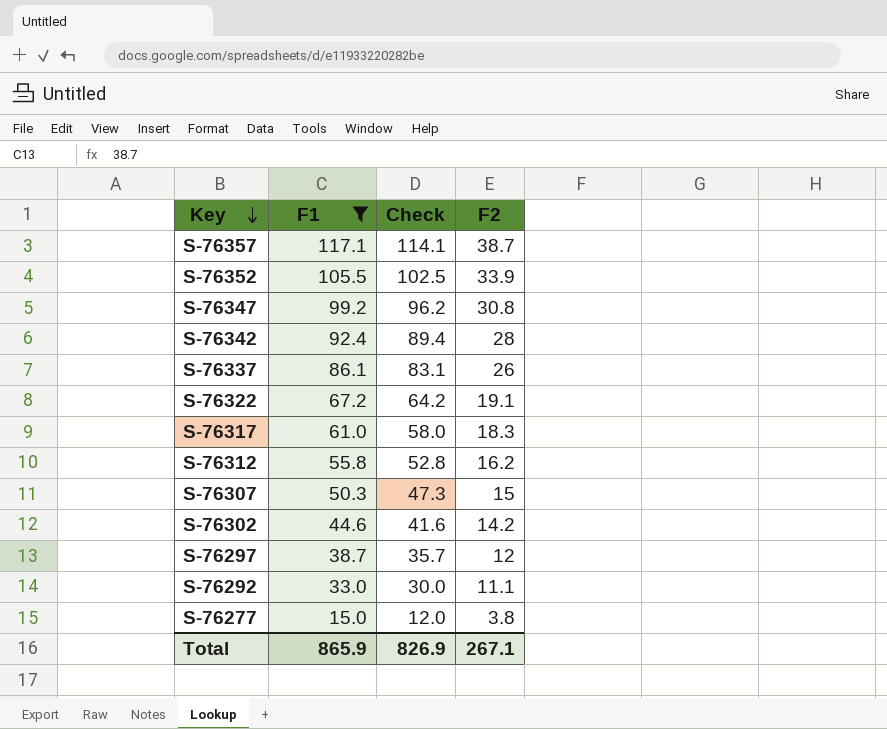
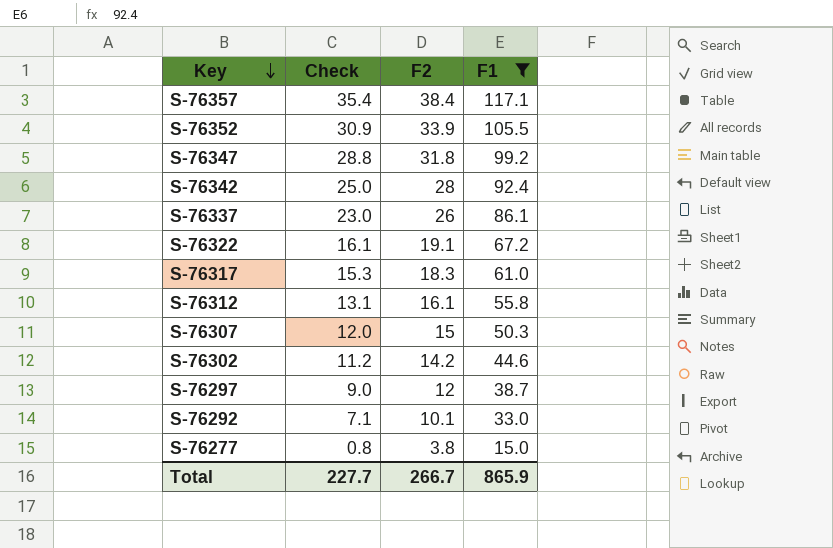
column Check | formula: [F1] - 3 -> [F2] - 3
column F1 | position: 2 -> 4
S-76357 | F2: 38.7 -> 38.4
S-76347 | F2: 30.8 -> 31.8
S-76312 | F2: 16.2 -> 16.1
S-76292 | F2: 11.1 -> 10.1
Total | Check: 826.9 -> 227.7
Total | F2: 267.1 -> 266.7

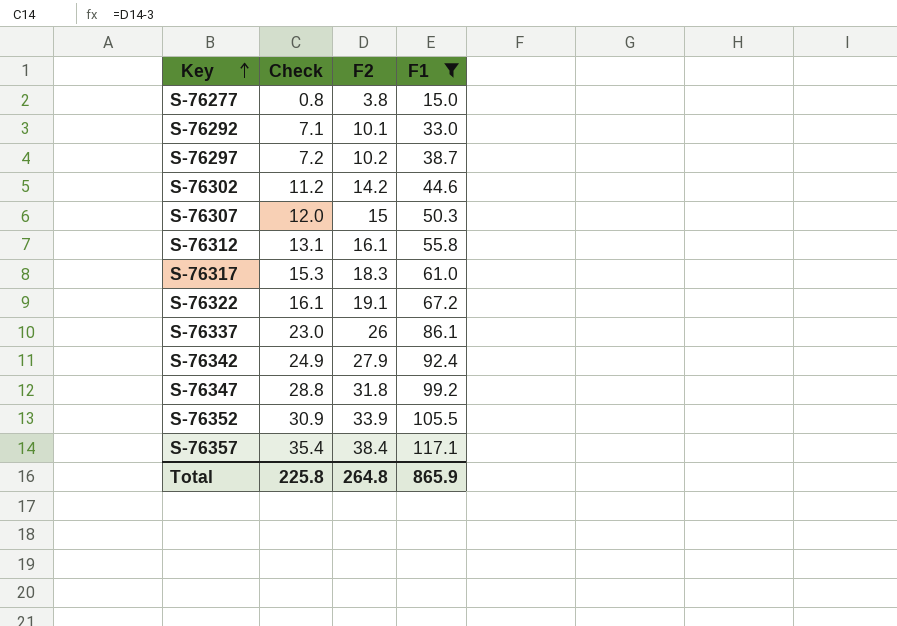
row order: Key descending -> Key ascending
S-76297 | Check: 9.0 -> 7.2
S-76297 | F2: 12 -> 10.2
S-76342 | Check: 25.0 -> 24.9
S-76342 | F2: 28 -> 27.9
Total | Check: 227.7 -> 225.8
Total | F2: 266.7 -> 264.8

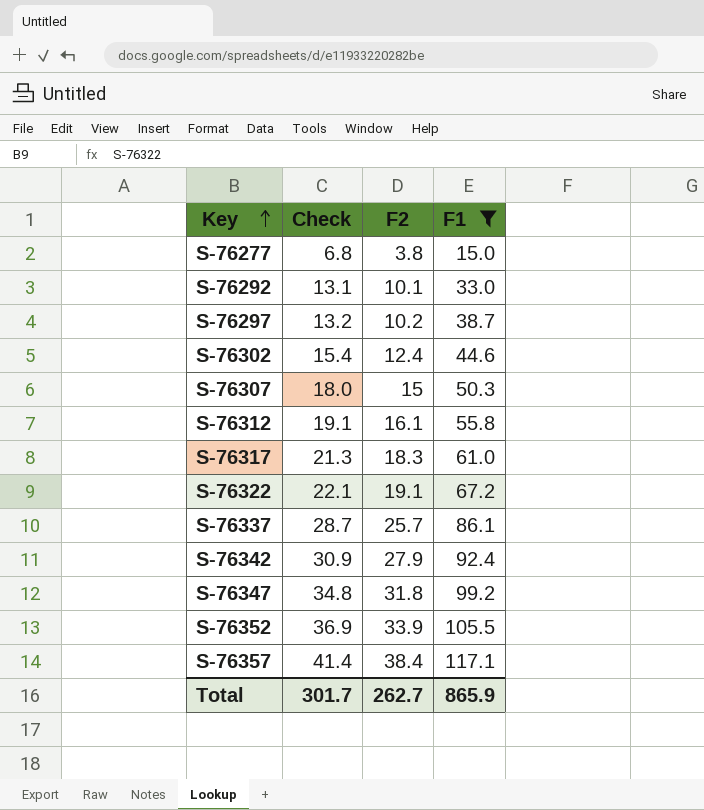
column Check | formula: [F2] - 3 -> [F2] + 3
S-76302 | F2: 14.2 -> 12.4
S-76337 | F2: 26 -> 25.7
Total | Check: 225.8 -> 301.7
Total | F2: 264.8 -> 262.7

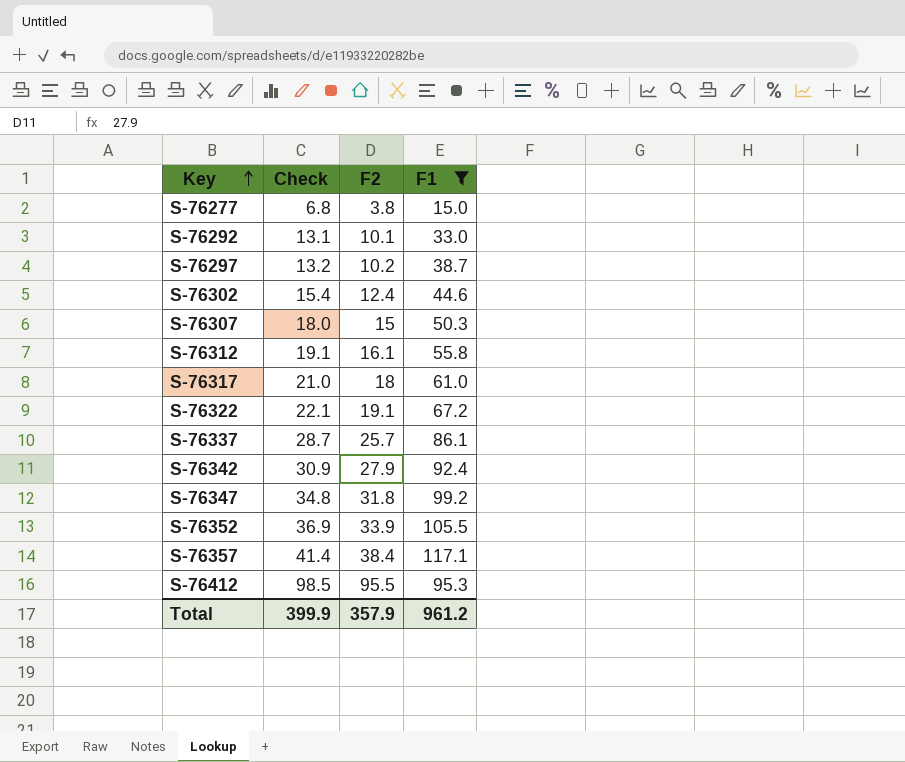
S-76317 | Check: 21.3 -> 21.0
S-76317 | F2: 18.3 -> 18
row S-76412: none -> 98.5 | 95.5 | 95.3
Total | Check: 301.7 -> 399.9
Total | F2: 262.7 -> 357.9
Total | F1: 865.9 -> 961.2

